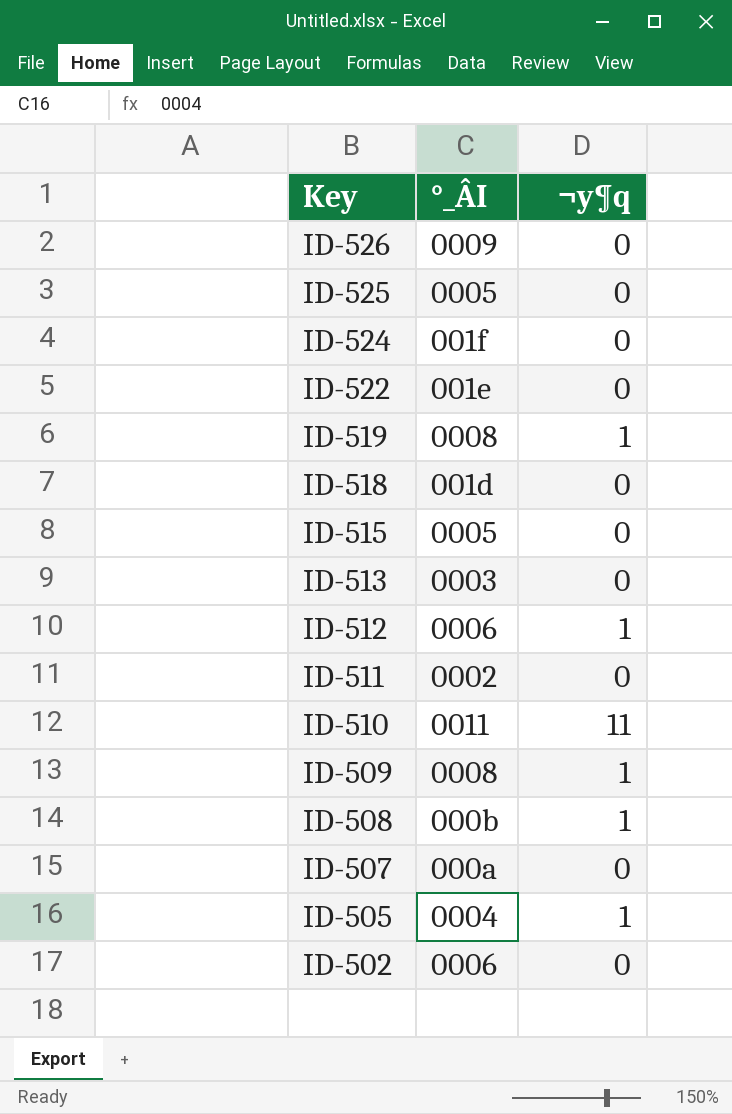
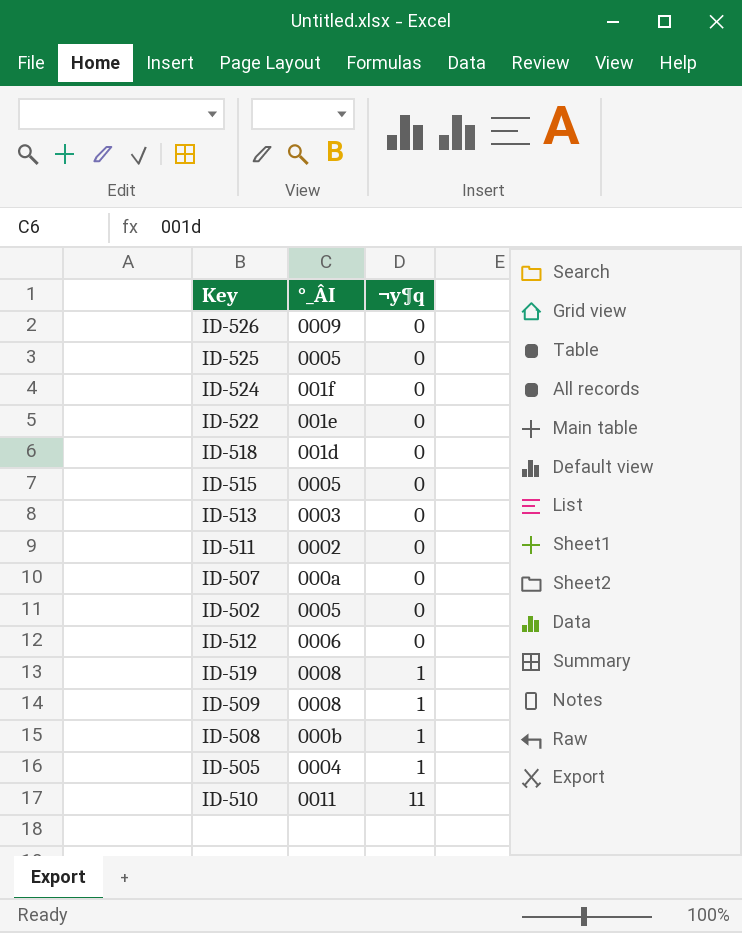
row order: Key descending -> ¬y¶q ascending
ID-502 | °_ÂI: 0006 -> 0005
ID-512 | ¬y¶q: 1 -> 0

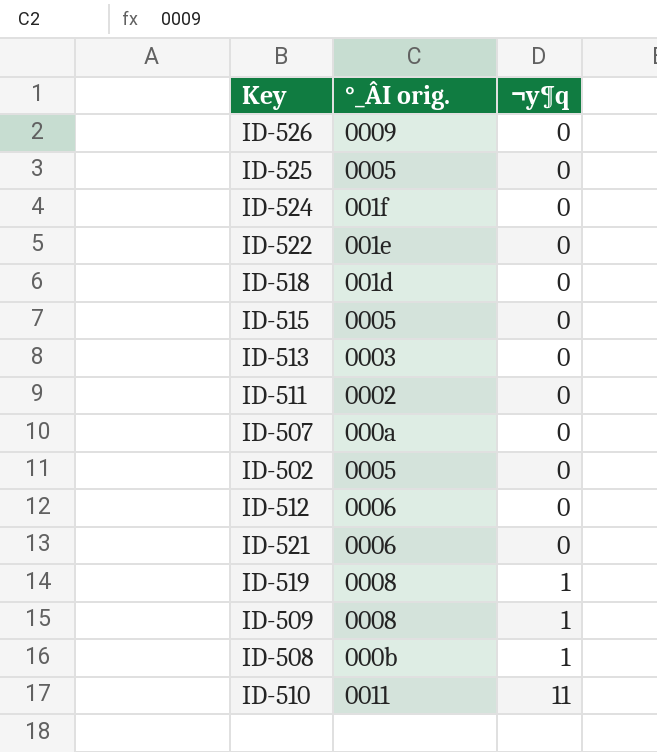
column name: °_ÂI -> °_ÂI orig.
row ID-505: 0004 | 1 -> none
row ID-521: none -> 0006 | 0

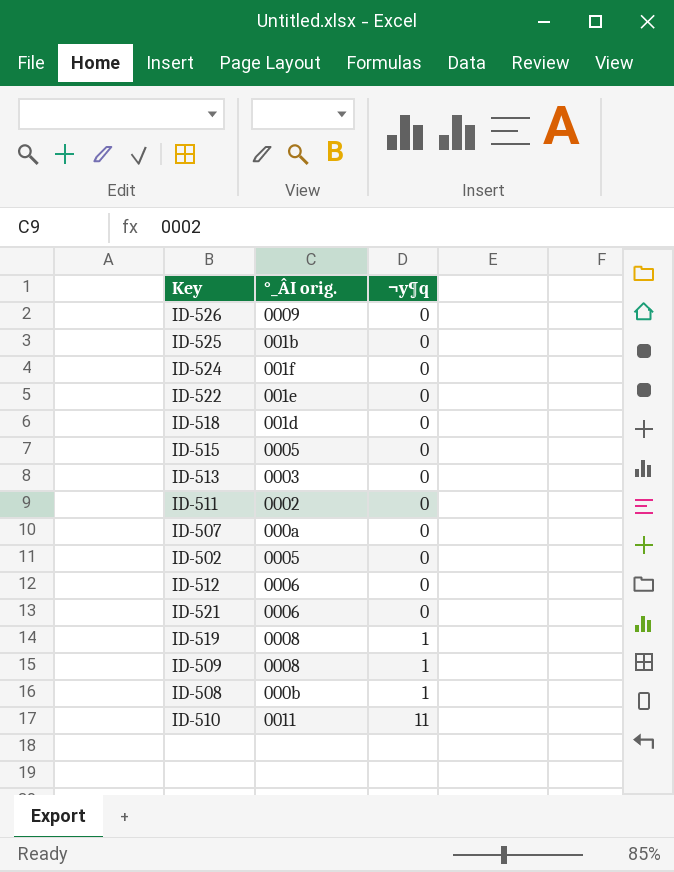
ID-525 | °_ÂI orig.: 0005 -> 001b

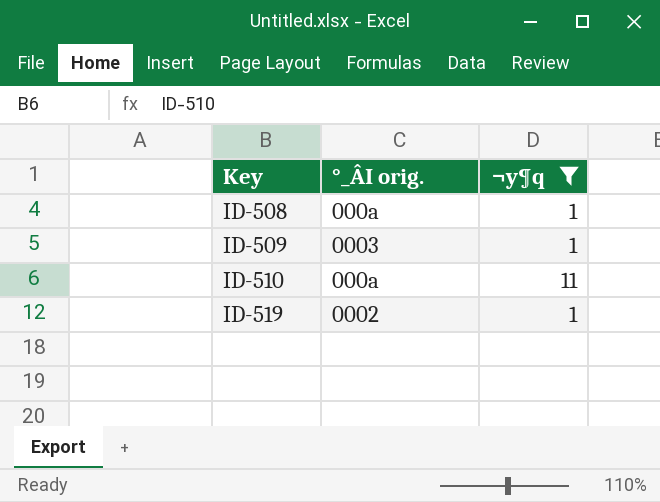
filter: none -> ¬y¶q != 0
row order: ¬y¶q ascending -> Key ascending
ID-508 | °_ÂI orig.: 000b -> 000a
ID-509 | °_ÂI orig.: 0008 -> 0003
ID-510 | °_ÂI orig.: 0011 -> 000a
ID-519 | °_ÂI orig.: 0008 -> 0002

